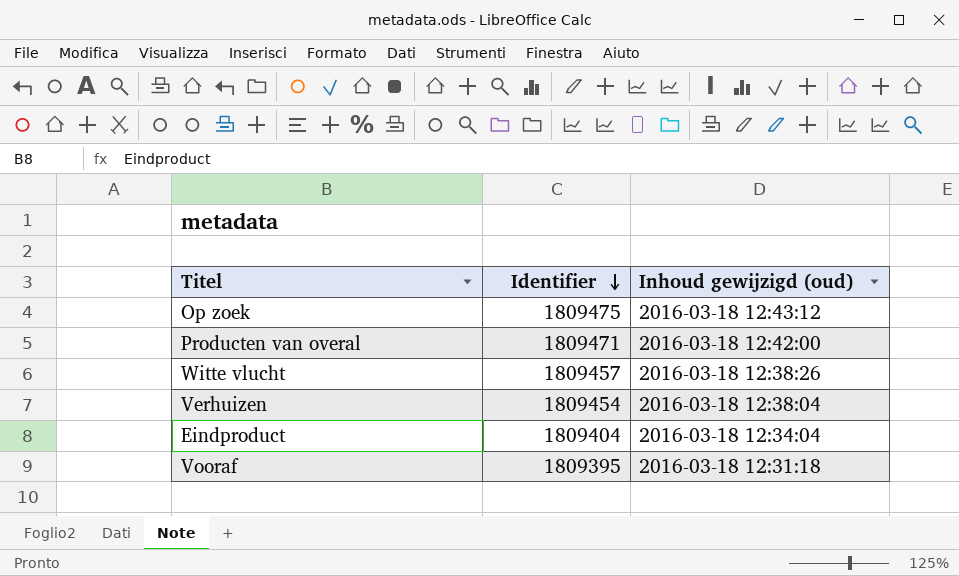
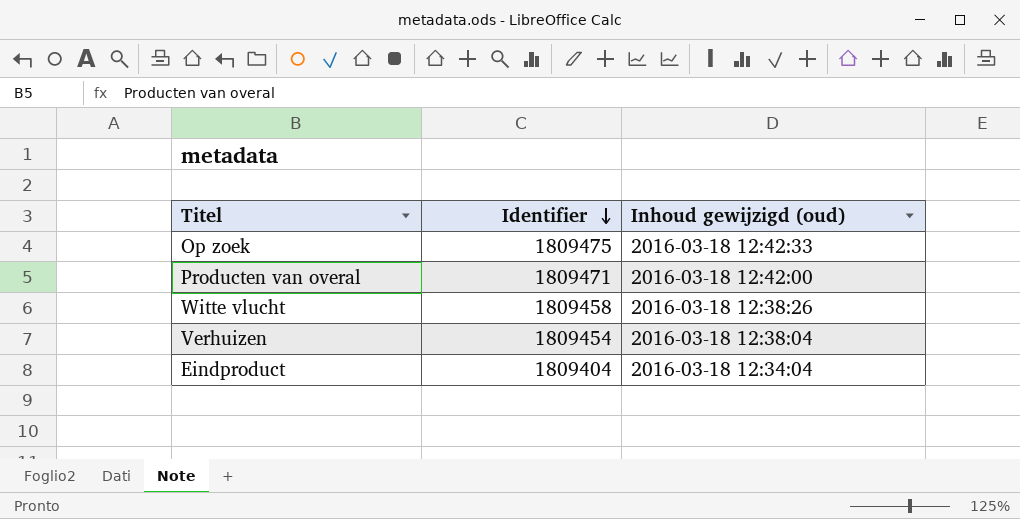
row Vooraf: 1809395 | 2016-03-18 12:31:18 -> none
Op zoek | Inhoud gewijzigd (oud): 2016-03-18 12:43:12 -> 2016-03-18 12:42:33
Witte vlucht | Identifier: 1809457 -> 1809458

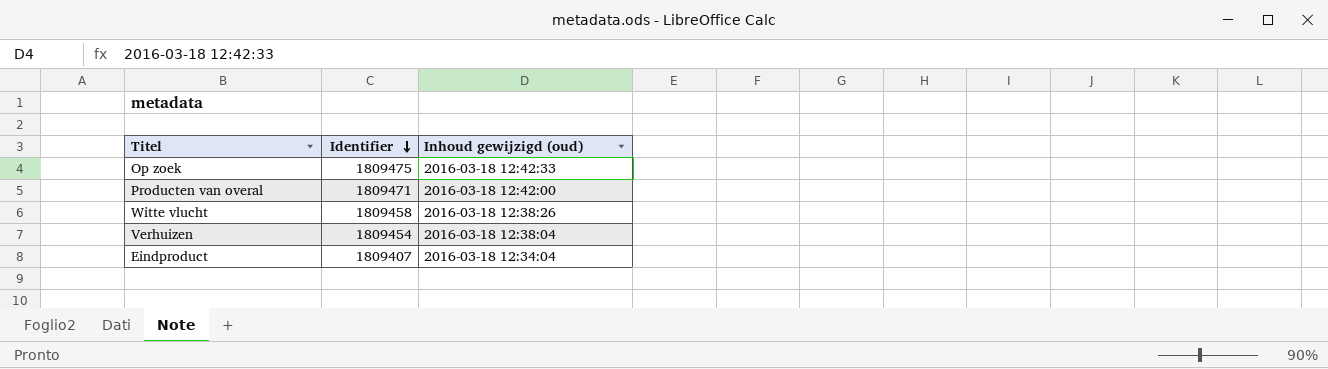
Eindproduct | Identifier: 1809404 -> 1809407

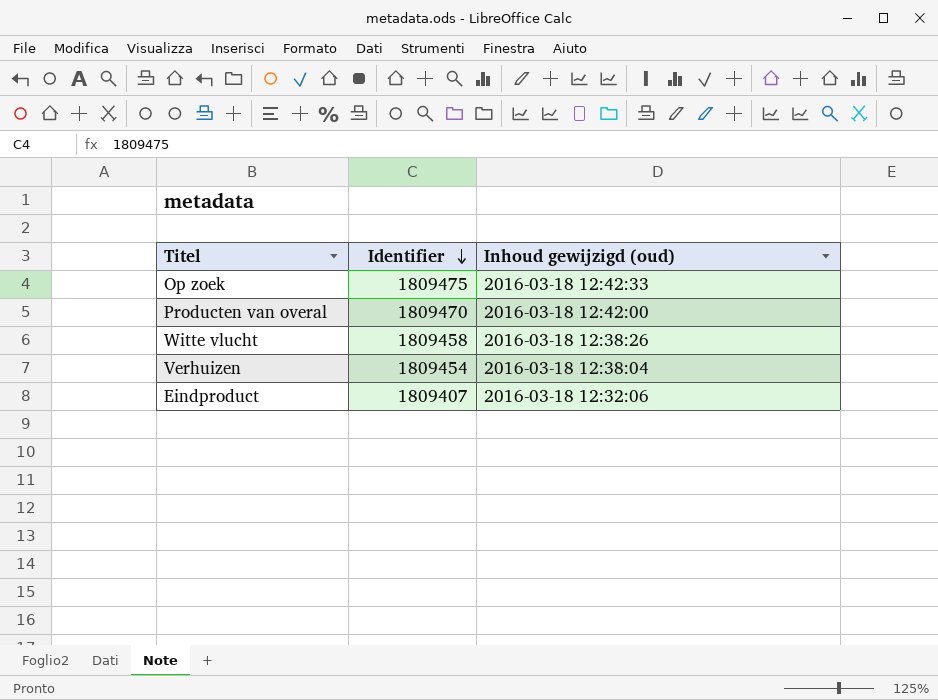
Producten van overal | Identifier: 1809471 -> 1809470
Eindproduct | Inhoud gewijzigd (oud): 2016-03-18 12:34:04 -> 2016-03-18 12:32:06

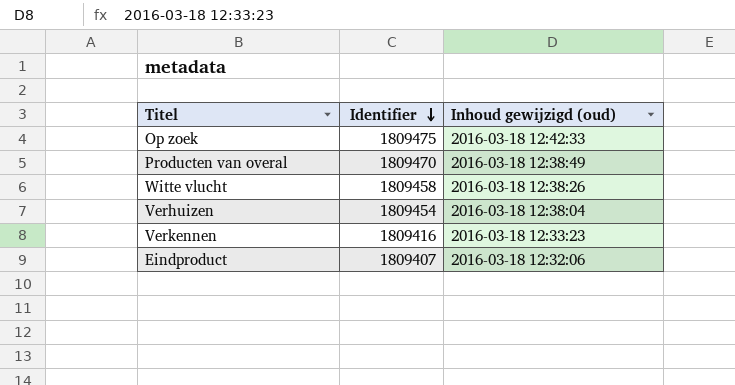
Producten van overal | Inhoud gewijzigd (oud): 2016-03-18 12:42:00 -> 2016-03-18 12:38:49
row Verkennen: none -> 1809416 | 2016-03-18 12:33:23

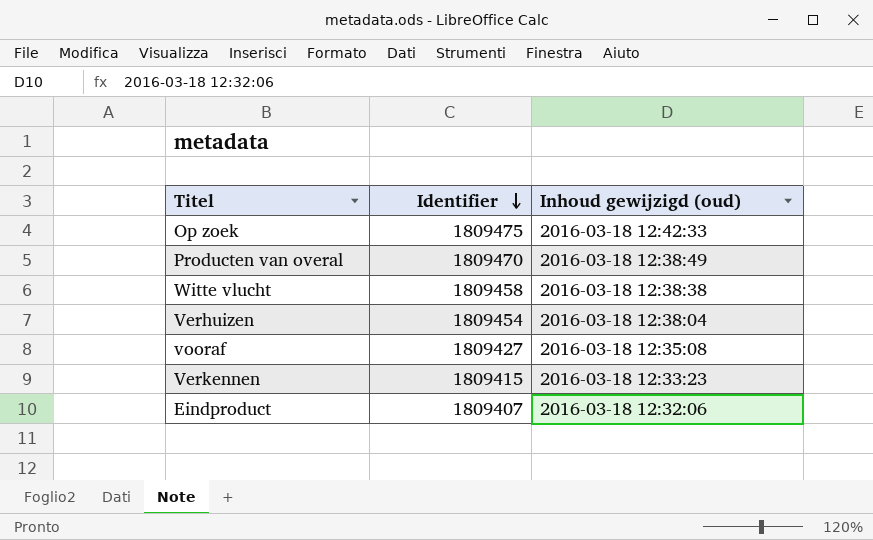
Witte vlucht | Inhoud gewijzigd (oud): 2016-03-18 12:38:26 -> 2016-03-18 12:38:38
row vooraf: none -> 1809427 | 2016-03-18 12:35:08
Verkennen | Identifier: 1809416 -> 1809415

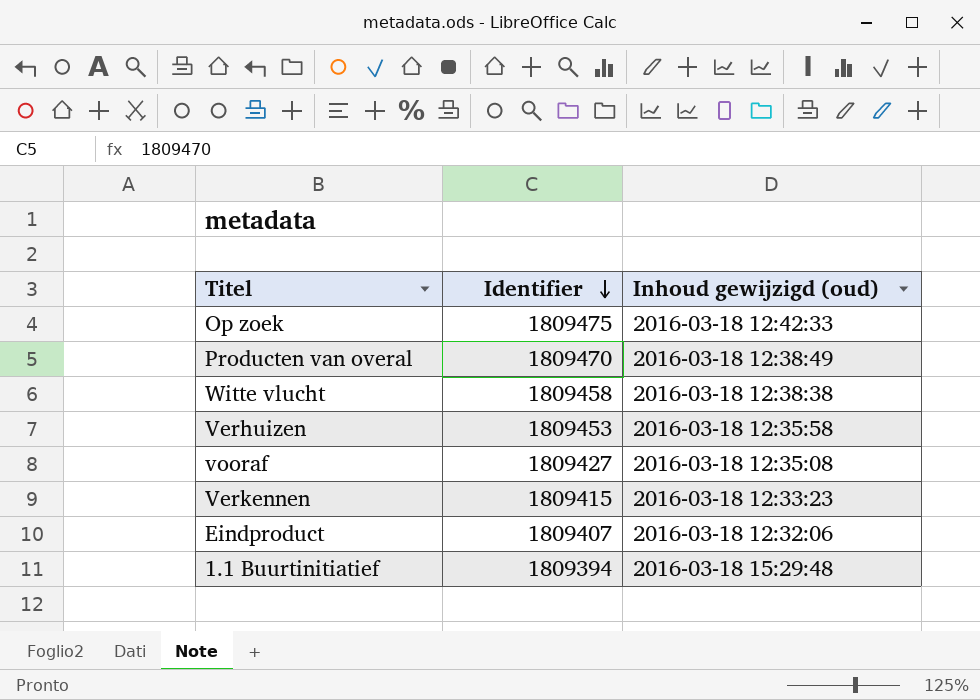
Verhuizen | Identifier: 1809454 -> 1809453
Verhuizen | Inhoud gewijzigd (oud): 2016-03-18 12:38:04 -> 2016-03-18 12:35:58
row 1.1 Buurtinitiatief: none -> 1809394 | 2016-03-18 15:29:48

